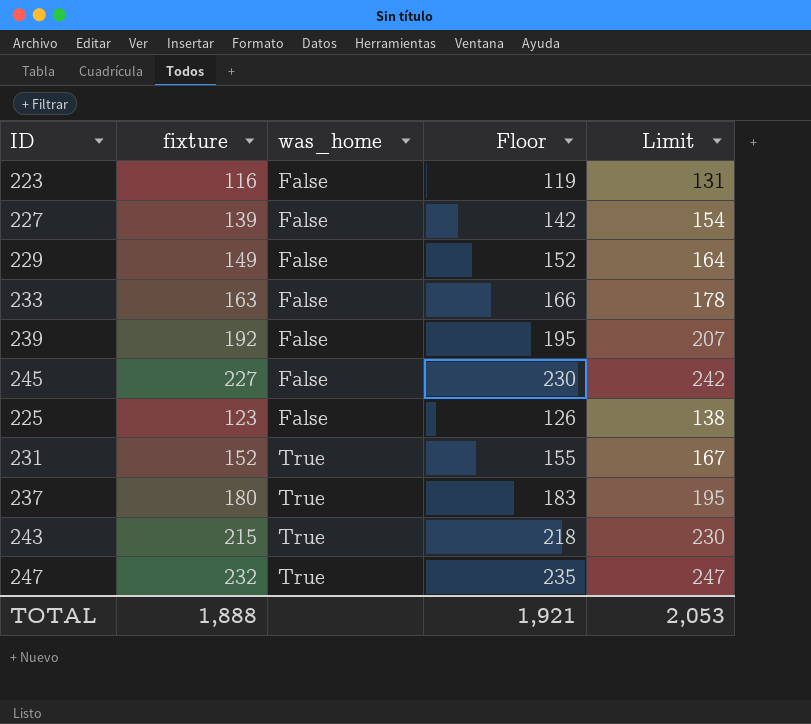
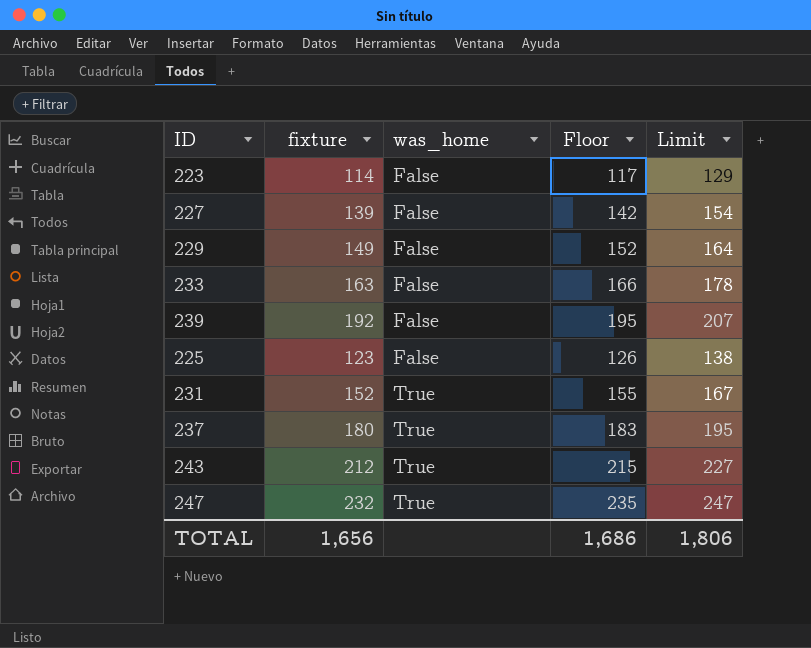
row 245: 227 | False | 230 | 242 -> none
223 | fixture: 116 -> 114
223 | Floor: 119 -> 117
223 | Limit: 131 -> 129
243 | fixture: 215 -> 212
243 | Floor: 218 -> 215
243 | Limit: 230 -> 227
TOTAL | fixture: 1,888 -> 1,656
TOTAL | Floor: 1,921 -> 1,686
TOTAL | Limit: 2,053 -> 1,806

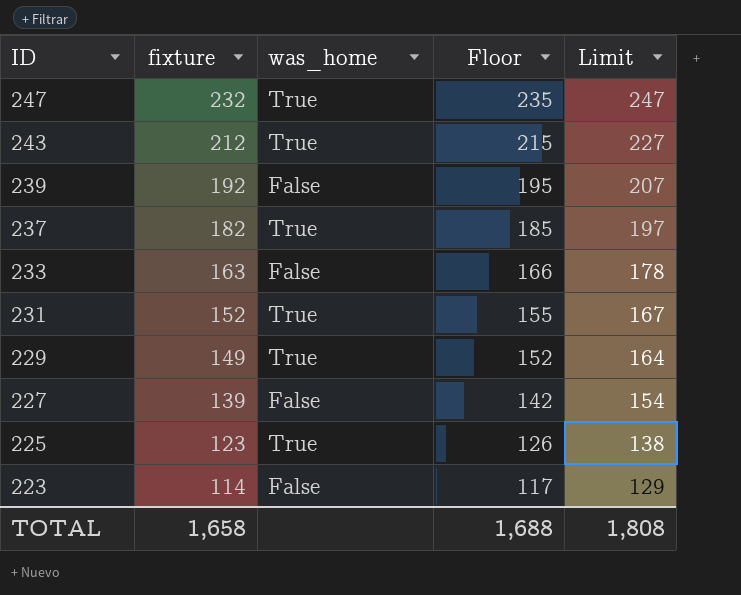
row order: was_home ascending -> ID descending
237 | fixture: 180 -> 182
237 | Floor: 183 -> 185
237 | Limit: 195 -> 197
229 | was_home: False -> True
225 | was_home: False -> True
TOTAL | fixture: 1,656 -> 1,658
TOTAL | Floor: 1,686 -> 1,688
TOTAL | Limit: 1,806 -> 1,808

